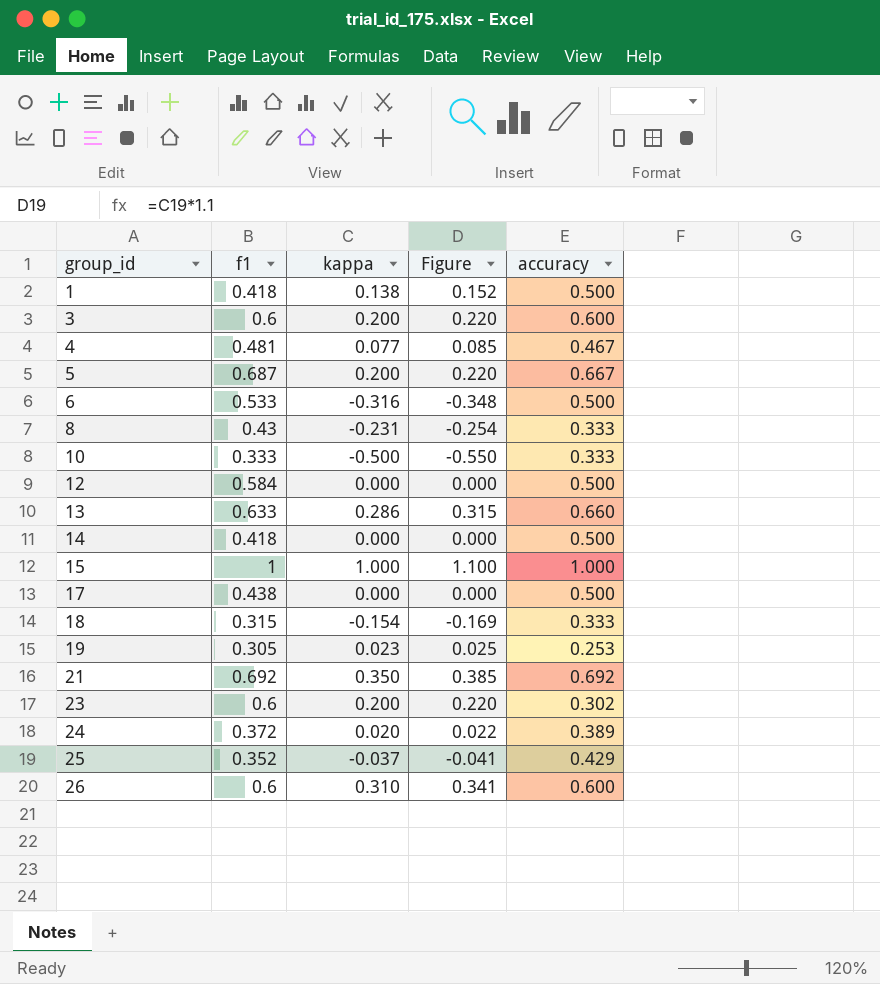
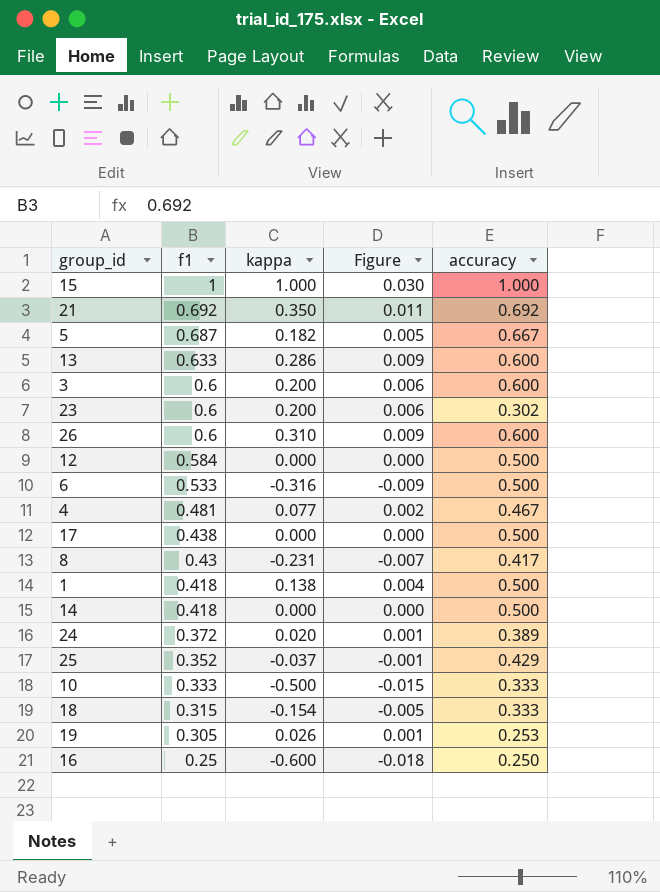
row order: group_id ascending -> f1 descending
column Figure | formula: [kappa] * 1.1 -> [kappa] * 0.03
5 | kappa: 0.200 -> 0.182
13 | accuracy: 0.660 -> 0.600
8 | accuracy: 0.333 -> 0.417
19 | kappa: 0.023 -> 0.026
row 16: none -> 0.25 | -0.600 | -0.018 | 0.250

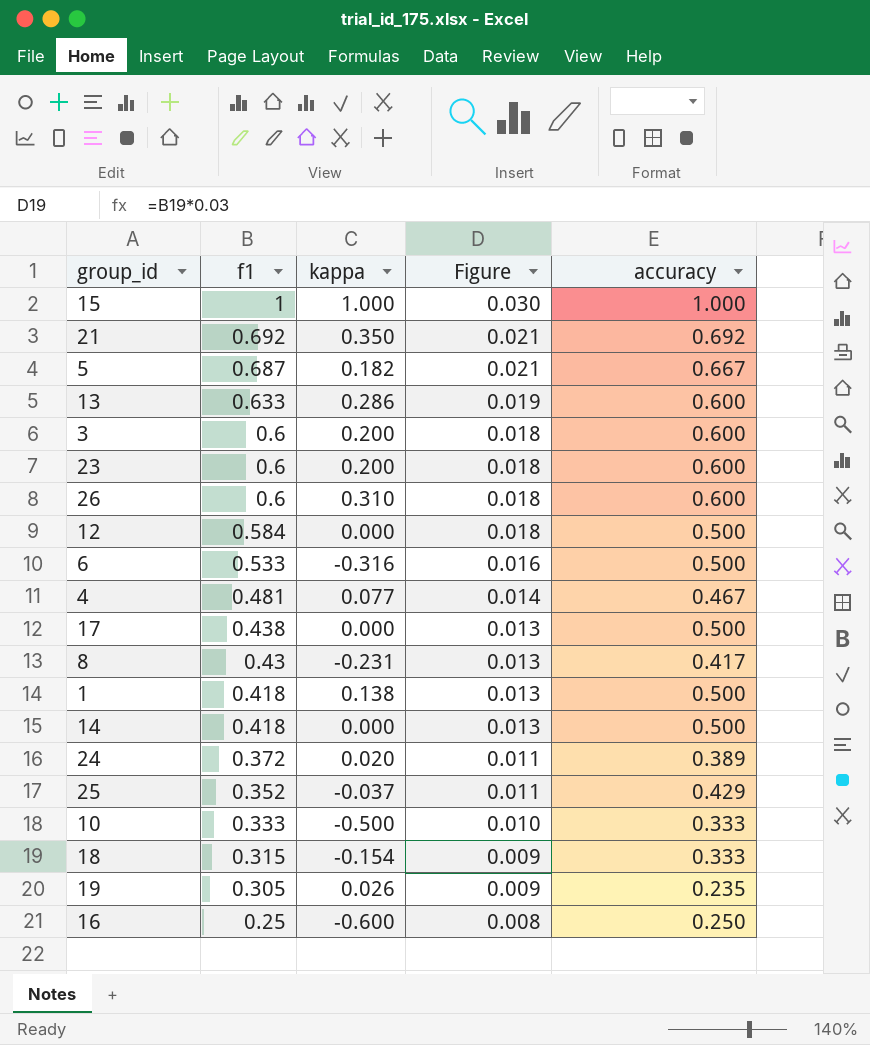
column Figure | formula: [kappa] * 0.03 -> [f1] * 0.03
23 | accuracy: 0.302 -> 0.600
19 | accuracy: 0.253 -> 0.235

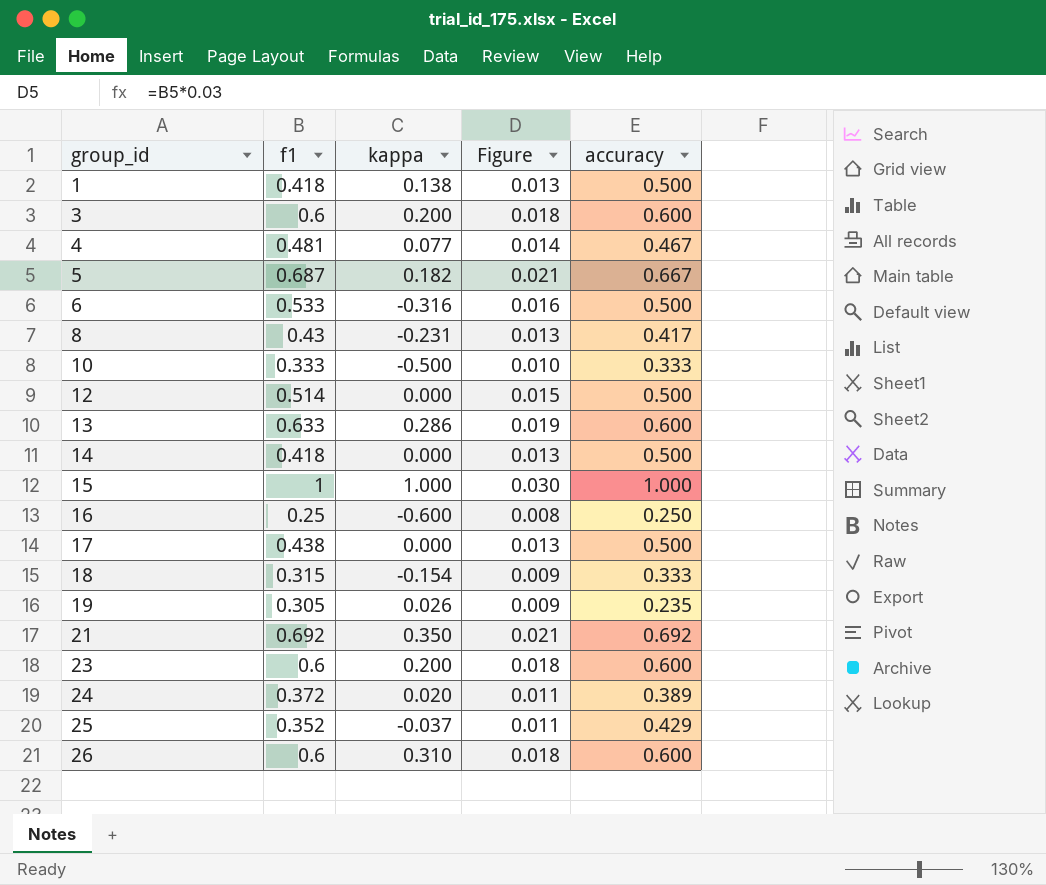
row order: f1 descending -> group_id ascending
12 | f1: 0.584 -> 0.514
12 | Figure: 0.018 -> 0.015

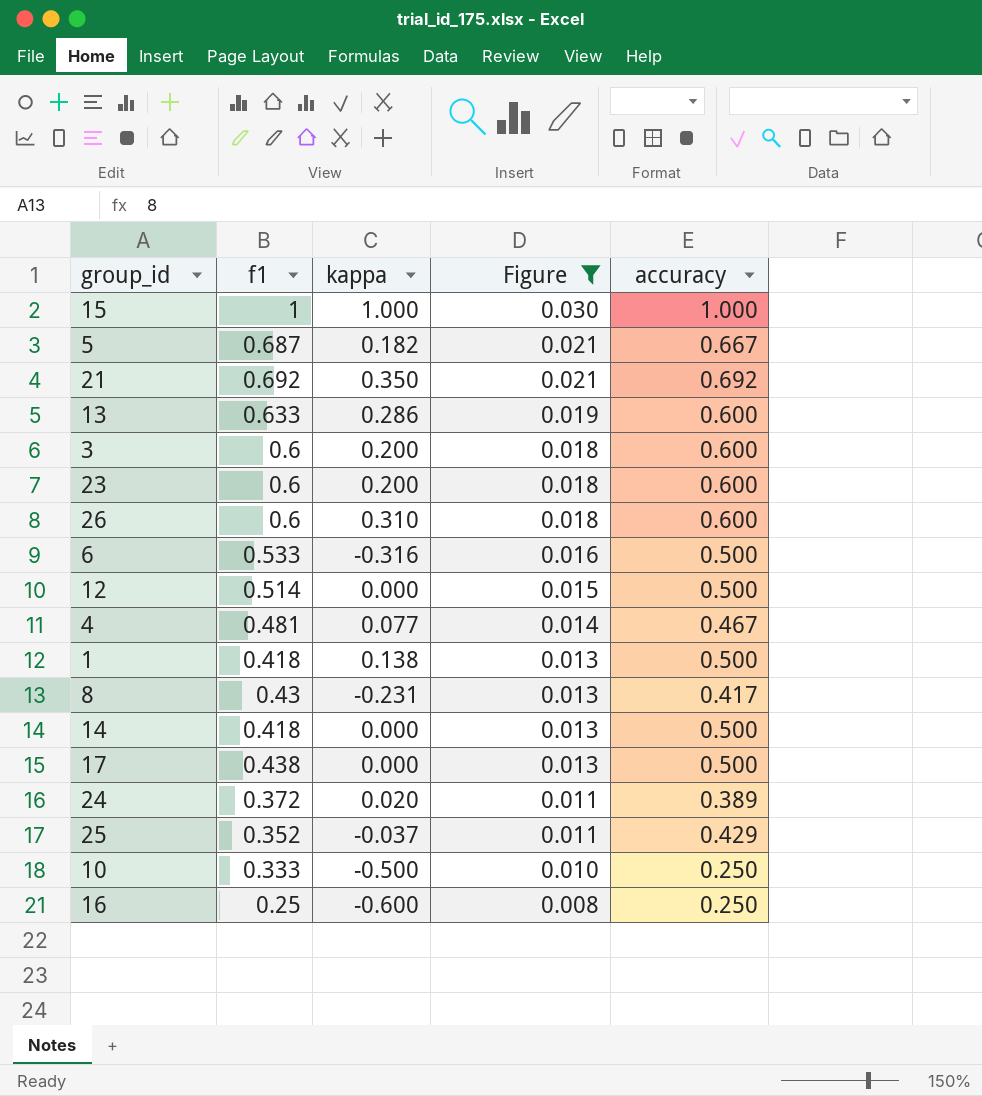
filter: none -> Figure != 0.009
row order: group_id ascending -> Figure descending
10 | accuracy: 0.333 -> 0.250

